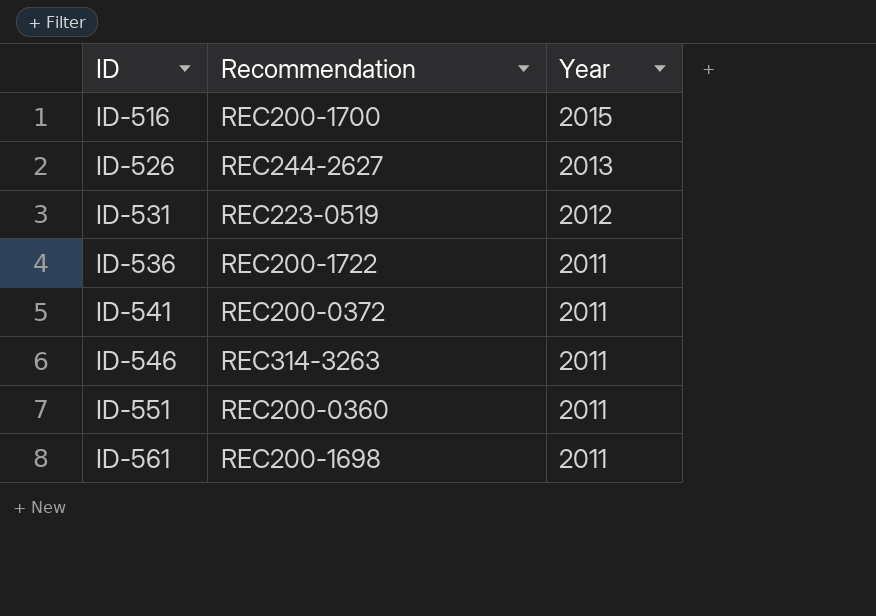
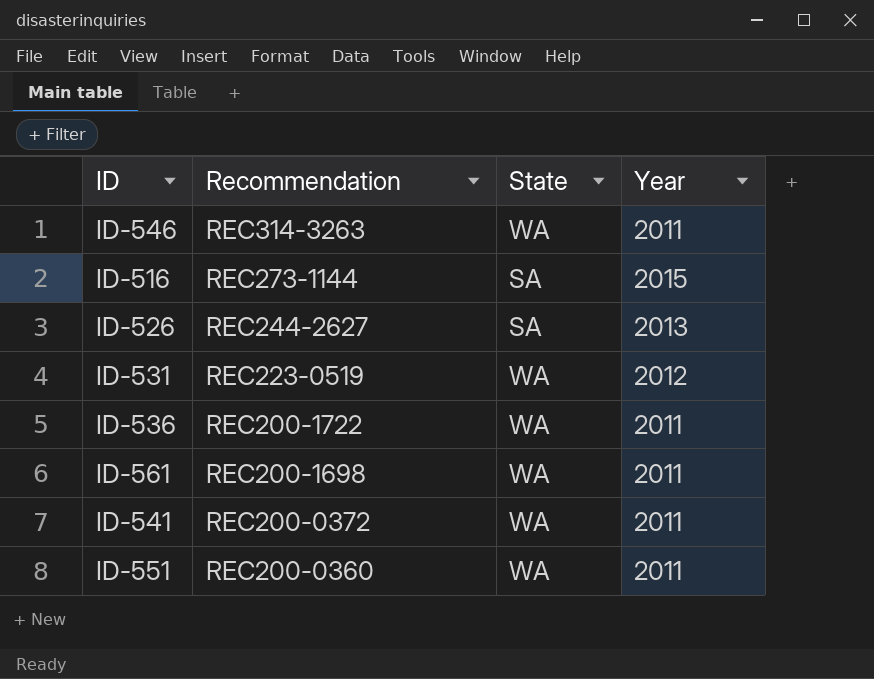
row order: ID ascending -> Recommendation descending
column State | position: none -> 3
ID-516 | Recommendation: REC200-1700 -> REC273-1144

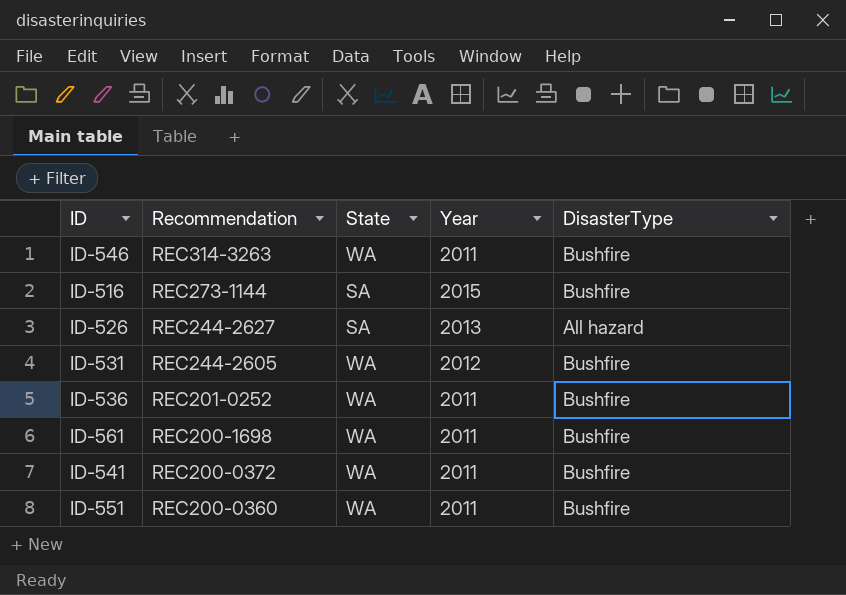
column DisasterType | position: none -> 5
ID-531 | Recommendation: REC223-0519 -> REC244-2605
ID-536 | Recommendation: REC200-1722 -> REC201-0252

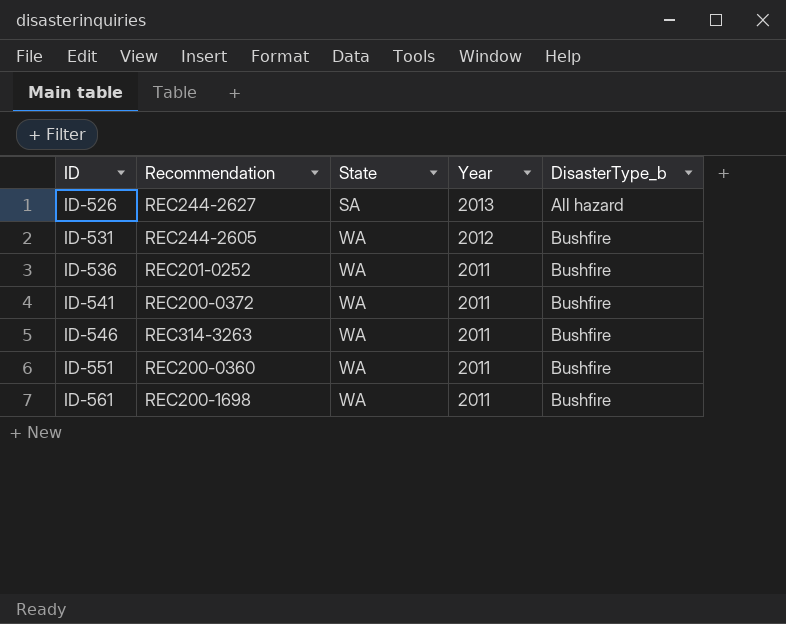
row order: Recommendation descending -> ID ascending
column name: DisasterType -> DisasterType_b
row ID-516: REC273-1144 | SA | 2015 | Bushfire -> none

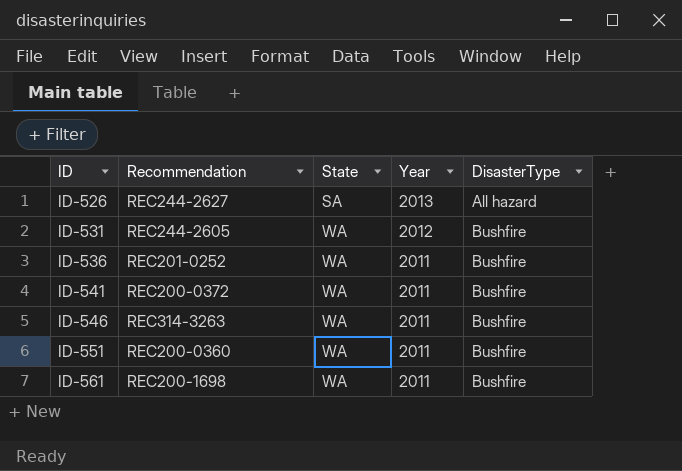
column name: DisasterType_b -> DisasterType

